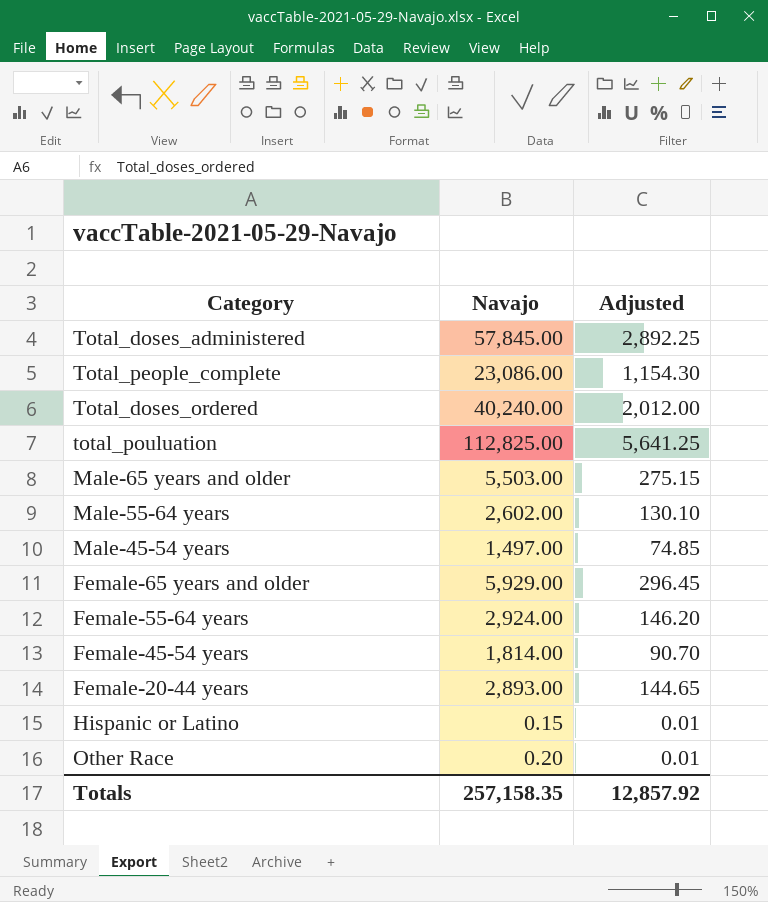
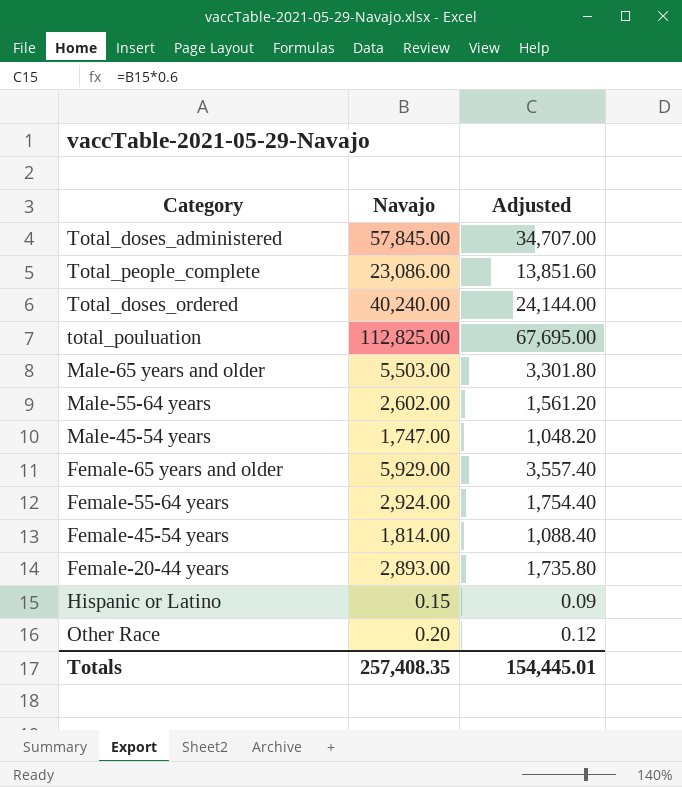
column Adjusted | formula: [Navajo] * 0.05 -> [Navajo] * 0.6
Male-45-54 years | Navajo: 1,497.00 -> 1,747.00
Totals | Navajo: 257,158.35 -> 257,408.35
Totals | Adjusted: 12,857.92 -> 154,445.01

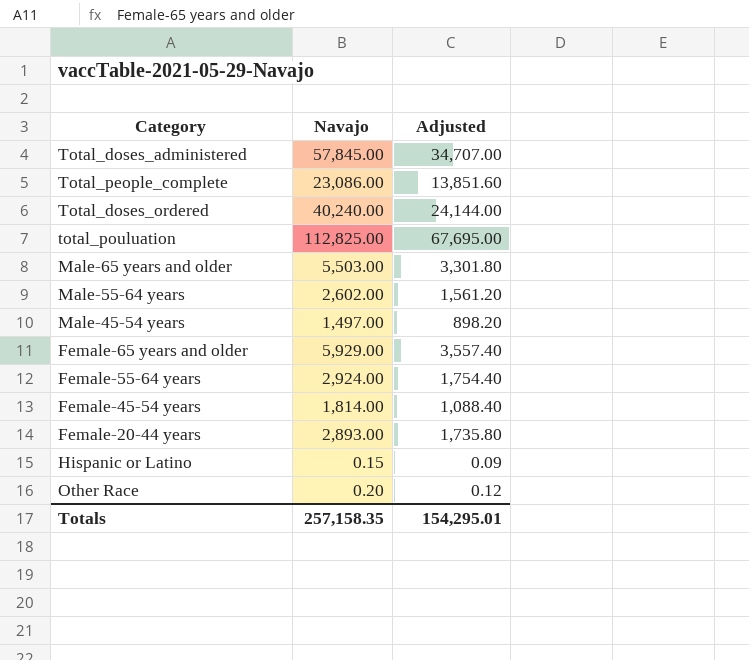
Male-45-54 years | Navajo: 1,747.00 -> 1,497.00
Male-45-54 years | Adjusted: 1,048.20 -> 898.20
Totals | Navajo: 257,408.35 -> 257,158.35
Totals | Adjusted: 154,445.01 -> 154,295.01

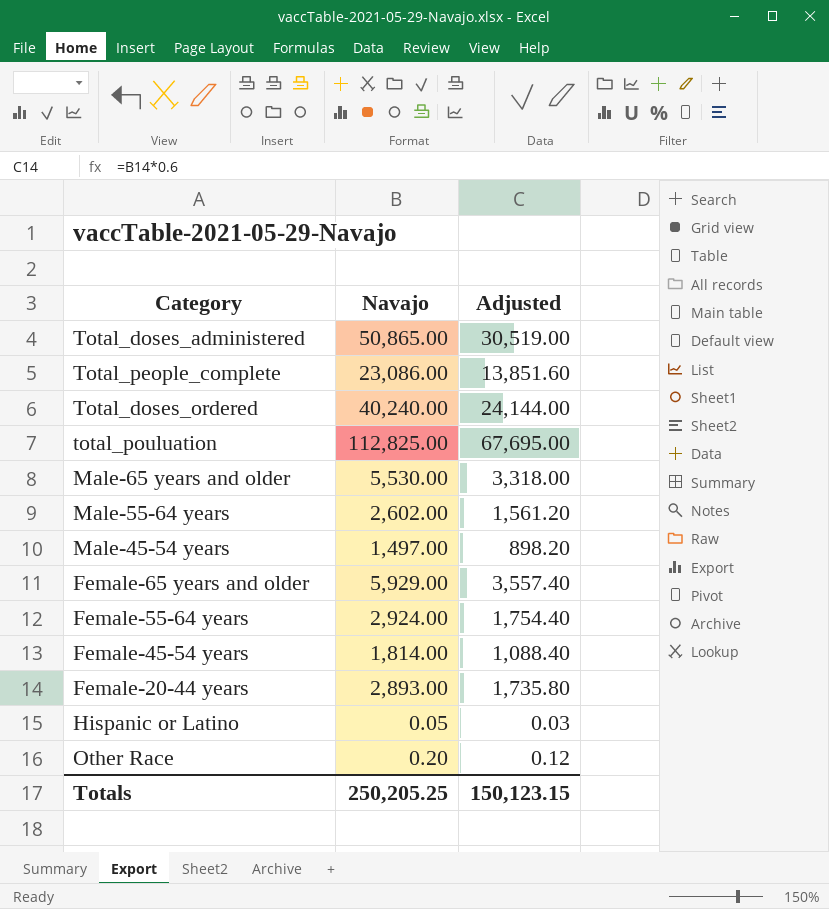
Total_doses_administered | Navajo: 57,845.00 -> 50,865.00
Total_doses_administered | Adjusted: 34,707.00 -> 30,519.00
Male-65 years and older | Navajo: 5,503.00 -> 5,530.00
Male-65 years and older | Adjusted: 3,301.80 -> 3,318.00
Hispanic or Latino | Navajo: 0.15 -> 0.05
Hispanic or Latino | Adjusted: 0.09 -> 0.03
Totals | Navajo: 257,158.35 -> 250,205.25
Totals | Adjusted: 154,295.01 -> 150,123.15

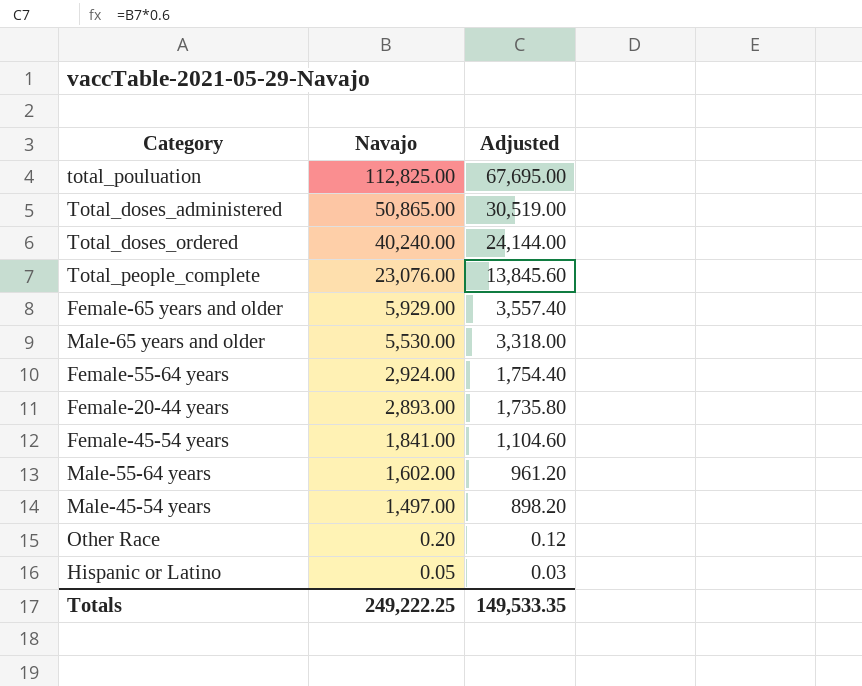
row order: none -> Navajo descending
Total_people_complete | Navajo: 23,086.00 -> 23,076.00
Total_people_complete | Adjusted: 13,851.60 -> 13,845.60
Female-45-54 years | Navajo: 1,814.00 -> 1,841.00
Female-45-54 years | Adjusted: 1,088.40 -> 1,104.60
Male-55-64 years | Navajo: 2,602.00 -> 1,602.00
Male-55-64 years | Adjusted: 1,561.20 -> 961.20
Totals | Navajo: 250,205.25 -> 249,222.25
Totals | Adjusted: 150,123.15 -> 149,533.35

